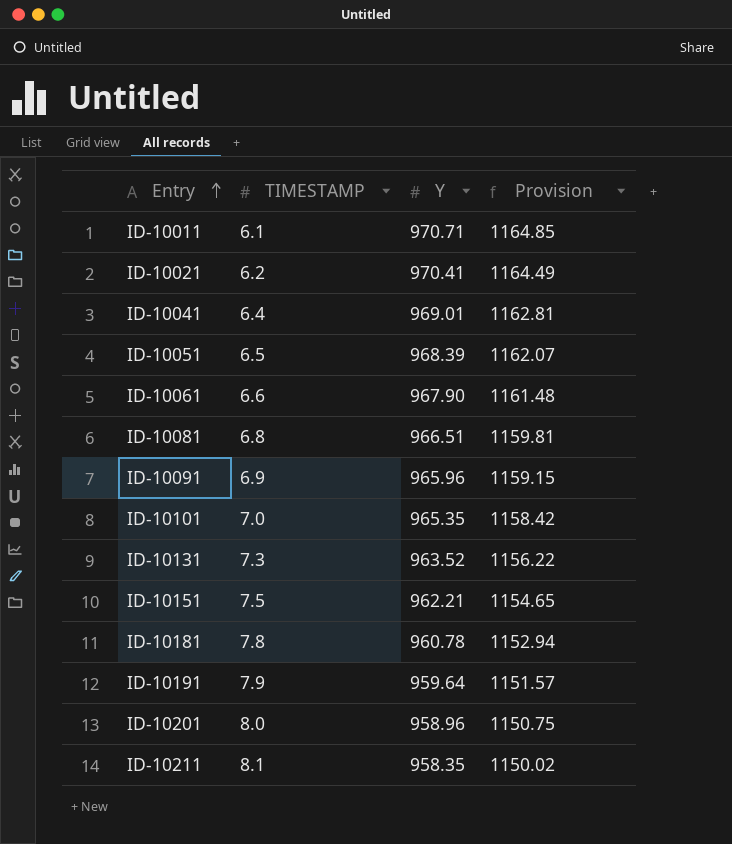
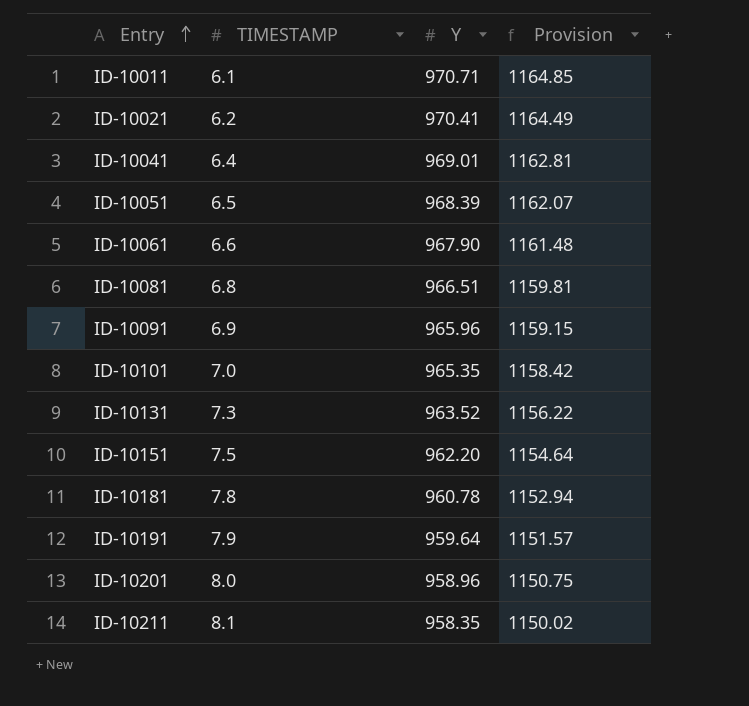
ID-10151 | Y: 962.21 -> 962.20
ID-10151 | Provision: 1154.65 -> 1154.64

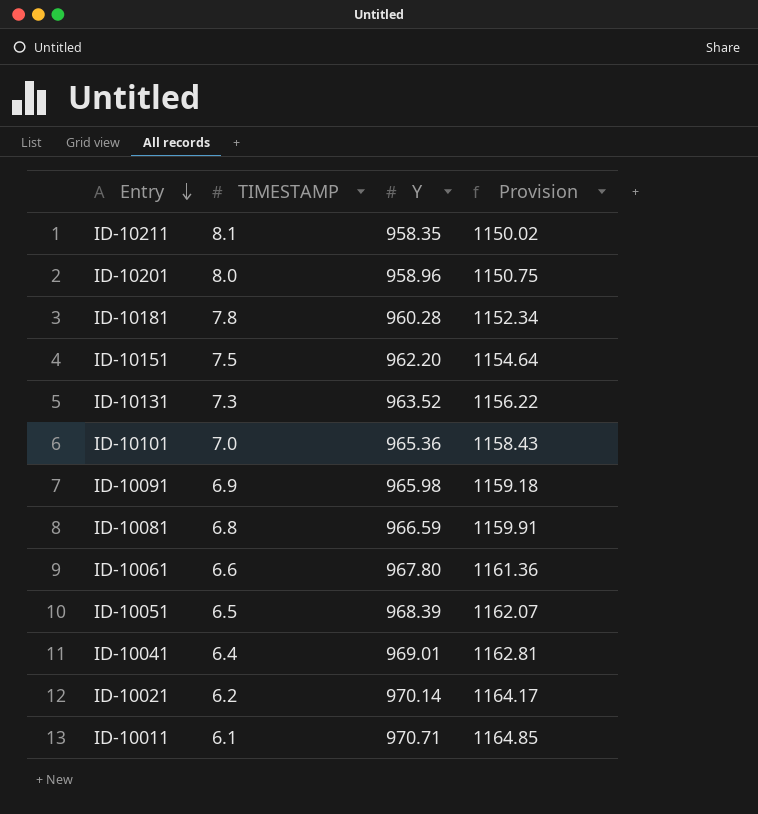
row order: Entry ascending -> Entry descending
row ID-10191: 7.9 | 959.64 | 1151.57 -> none
ID-10181 | Y: 960.78 -> 960.28
ID-10181 | Provision: 1152.94 -> 1152.34
ID-10101 | Y: 965.35 -> 965.36
ID-10101 | Provision: 1158.42 -> 1158.43
ID-10091 | Y: 965.96 -> 965.98
ID-10091 | Provision: 1159.15 -> 1159.18
ID-10081 | Y: 966.51 -> 966.59
ID-10081 | Provision: 1159.81 -> 1159.91
ID-10061 | Y: 967.90 -> 967.80
ID-10061 | Provision: 1161.48 -> 1161.36
ID-10021 | Y: 970.41 -> 970.14
ID-10021 | Provision: 1164.49 -> 1164.17

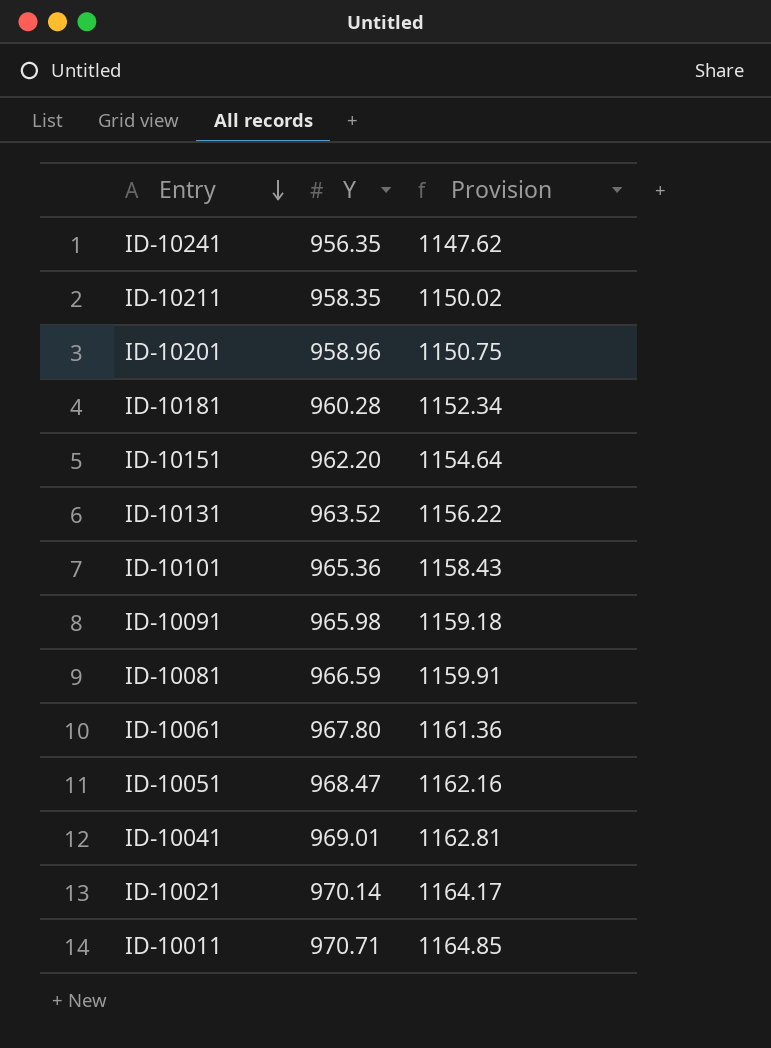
column TIMESTAMP | position: 2 -> none
row ID-10241: none -> 956.35 | 1147.62
ID-10051 | Y: 968.39 -> 968.47
ID-10051 | Provision: 1162.07 -> 1162.16

